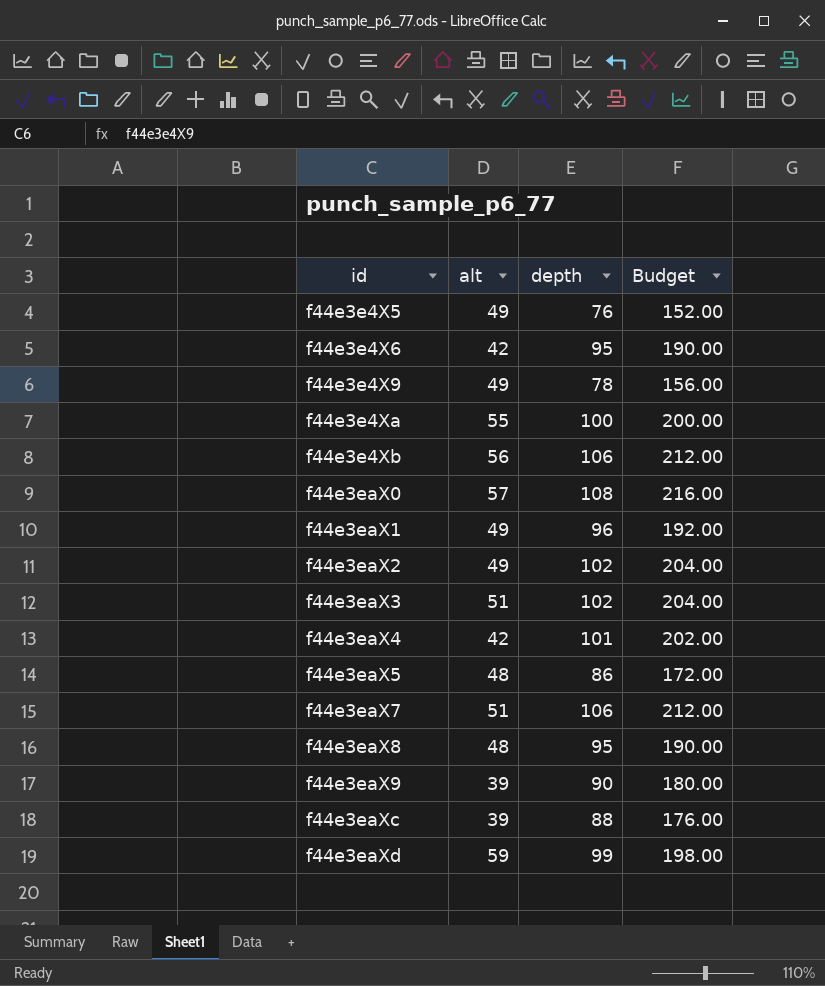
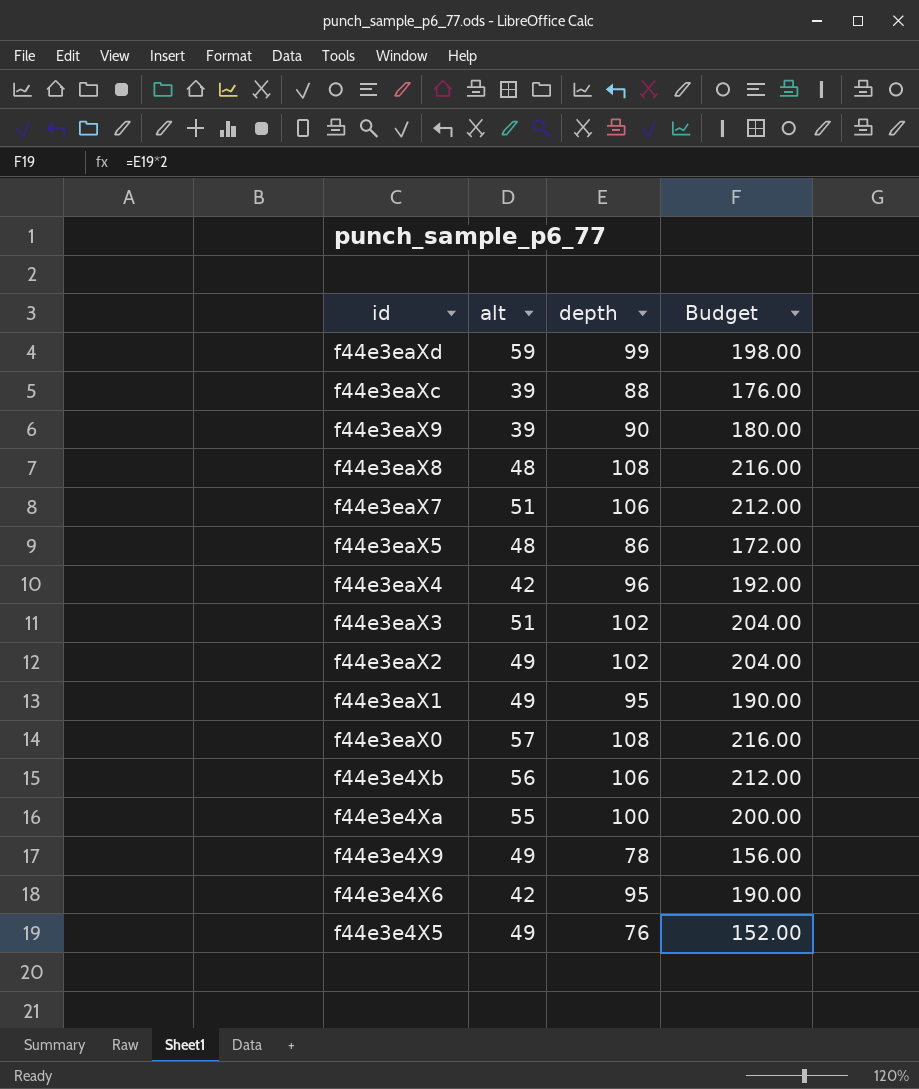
row order: id ascending -> id descending
f44e3eaX8 | depth: 95 -> 108
f44e3eaX8 | Budget: 190.00 -> 216.00
f44e3eaX4 | depth: 101 -> 96
f44e3eaX4 | Budget: 202.00 -> 192.00
f44e3eaX1 | depth: 96 -> 95
f44e3eaX1 | Budget: 192.00 -> 190.00

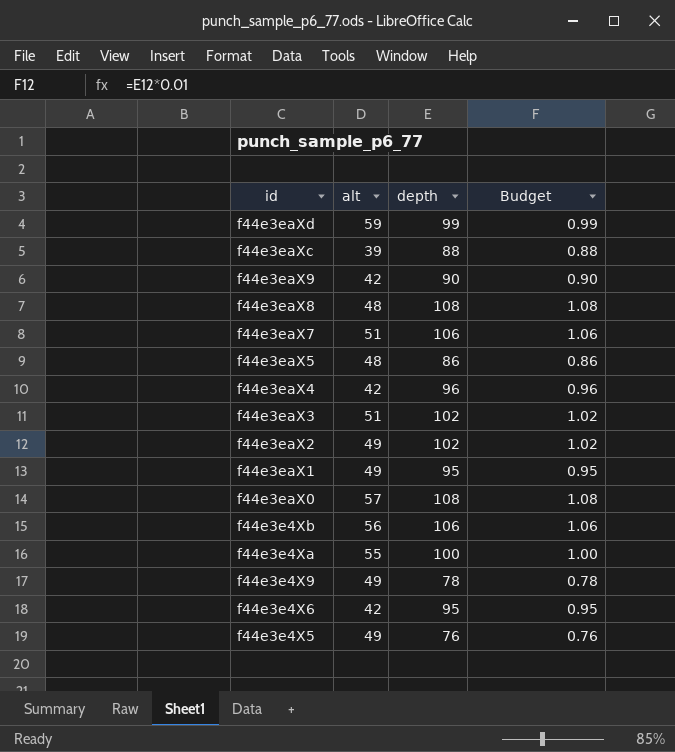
column Budget | formula: [depth] * 2 -> [depth] * 0.01
f44e3eaX9 | alt: 39 -> 42

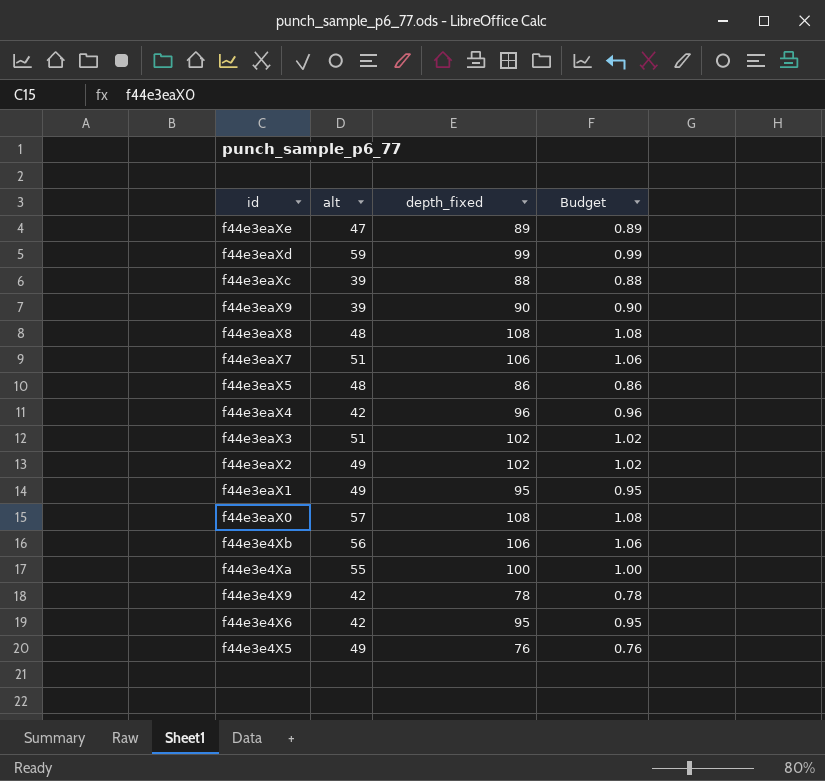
column name: depth -> depth_fixed
row f44e3eaXe: none -> 47 | 89 | 0.89
f44e3eaX9 | alt: 42 -> 39
f44e3e4X9 | alt: 49 -> 42

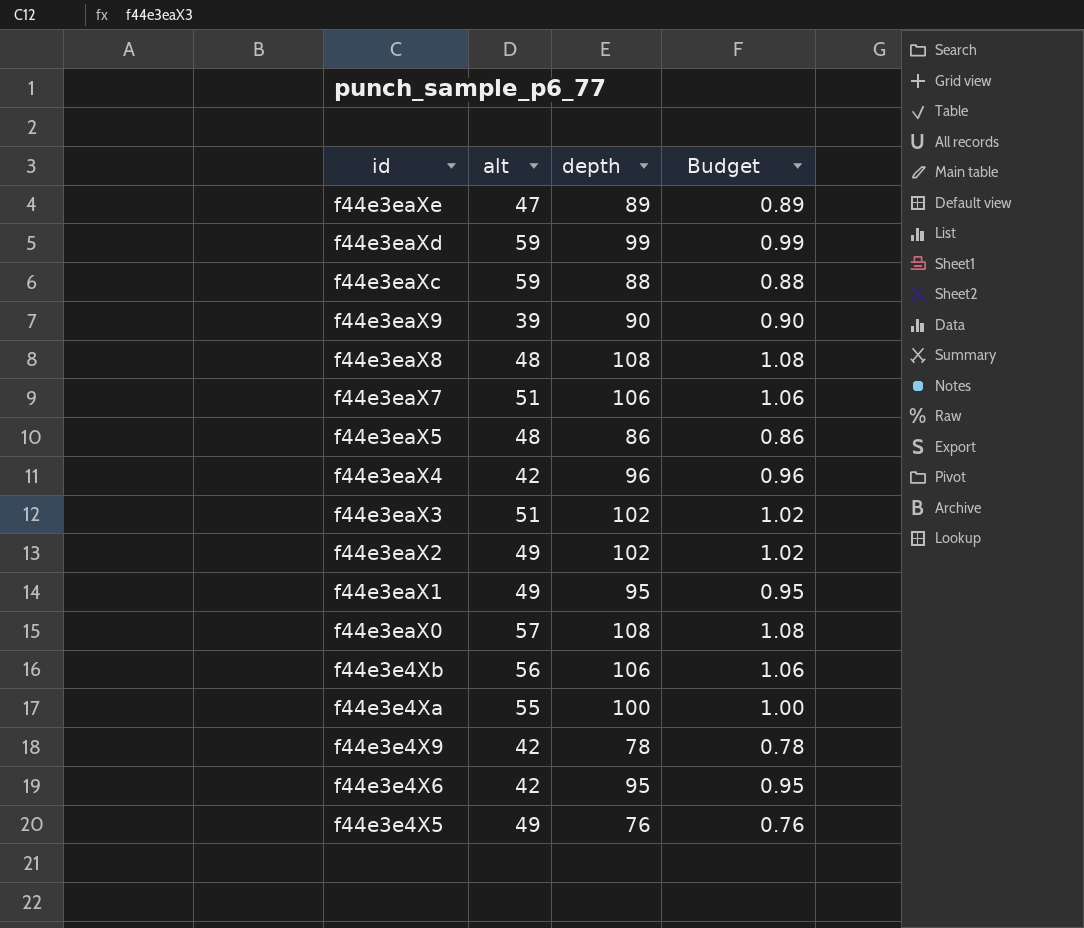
column name: depth_fixed -> depth
f44e3eaXc | alt: 39 -> 59

